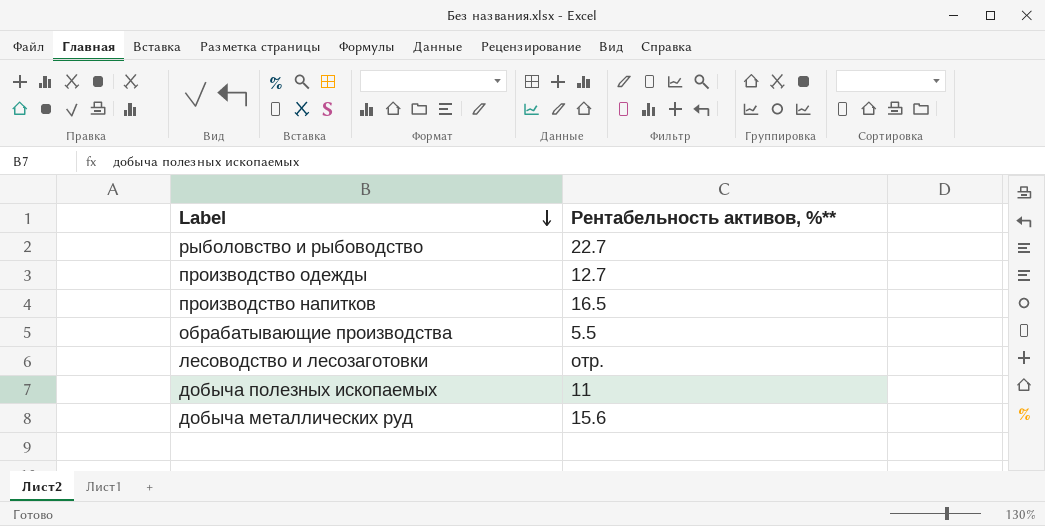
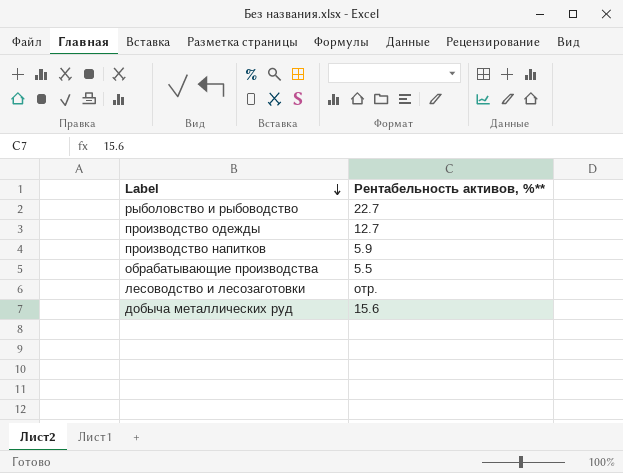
row добыча полезных ископаемых: 11 -> none
производство напитков | Рентабельность активов, %**: 16.5 -> 5.9

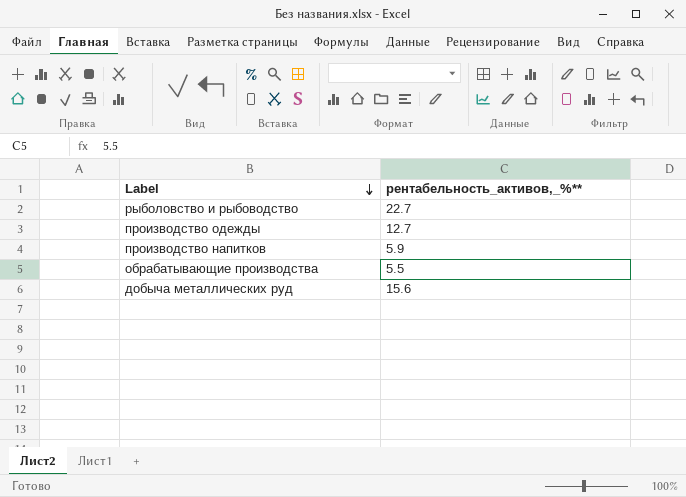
column name: Рентабельность активов, %** -> рентабельность_активов,_%**
row лесоводство и лесозаготовки: отр. -> none

